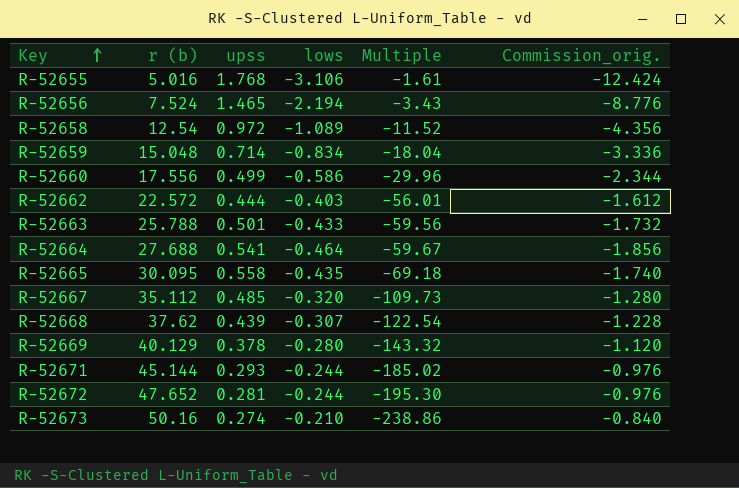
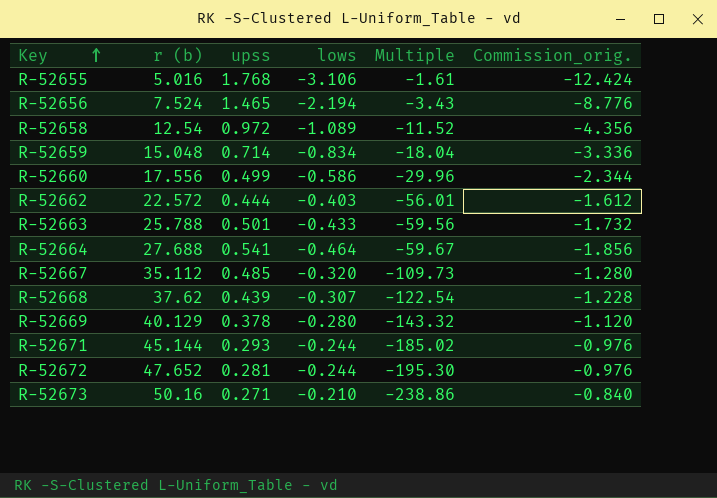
row R-52665: 30.095 | 0.558 | -0.435 | -69.18 | -1.740 -> none
R-52673 | upss: 0.274 -> 0.271

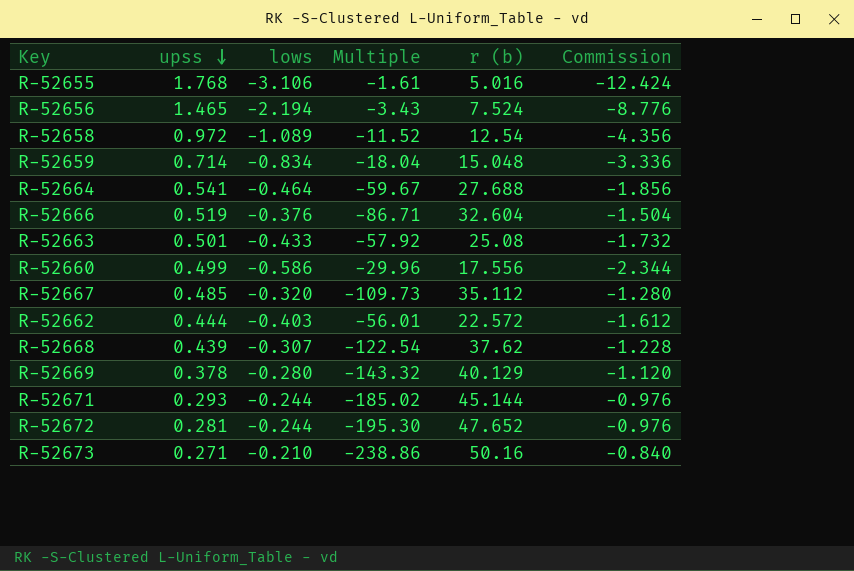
row order: Key ascending -> upss descending
column r (b) | position: 2 -> 5
column name: Commission_orig. -> Commission
row R-52666: none -> 0.519 | -0.376 | -86.71 | 32.604 | -1.504
R-52663 | Multiple: -59.56 -> -57.92
R-52663 | r (b): 25.788 -> 25.08

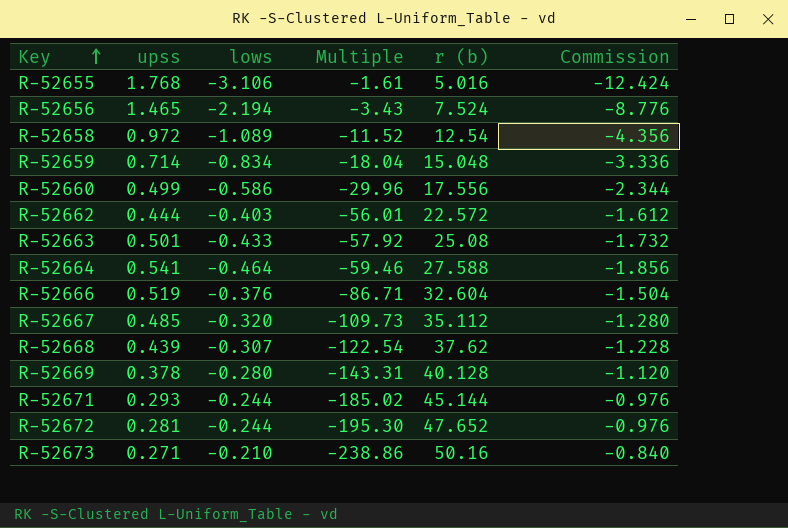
row order: upss descending -> Key ascending
R-52664 | Multiple: -59.67 -> -59.46
R-52664 | r (b): 27.688 -> 27.588
R-52669 | Multiple: -143.32 -> -143.31
R-52669 | r (b): 40.129 -> 40.128

